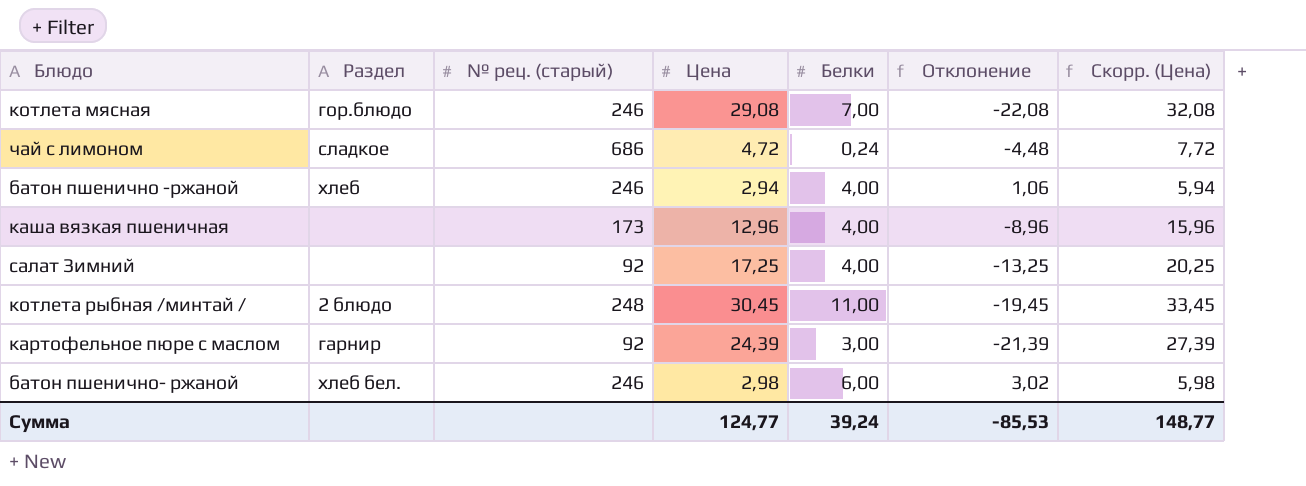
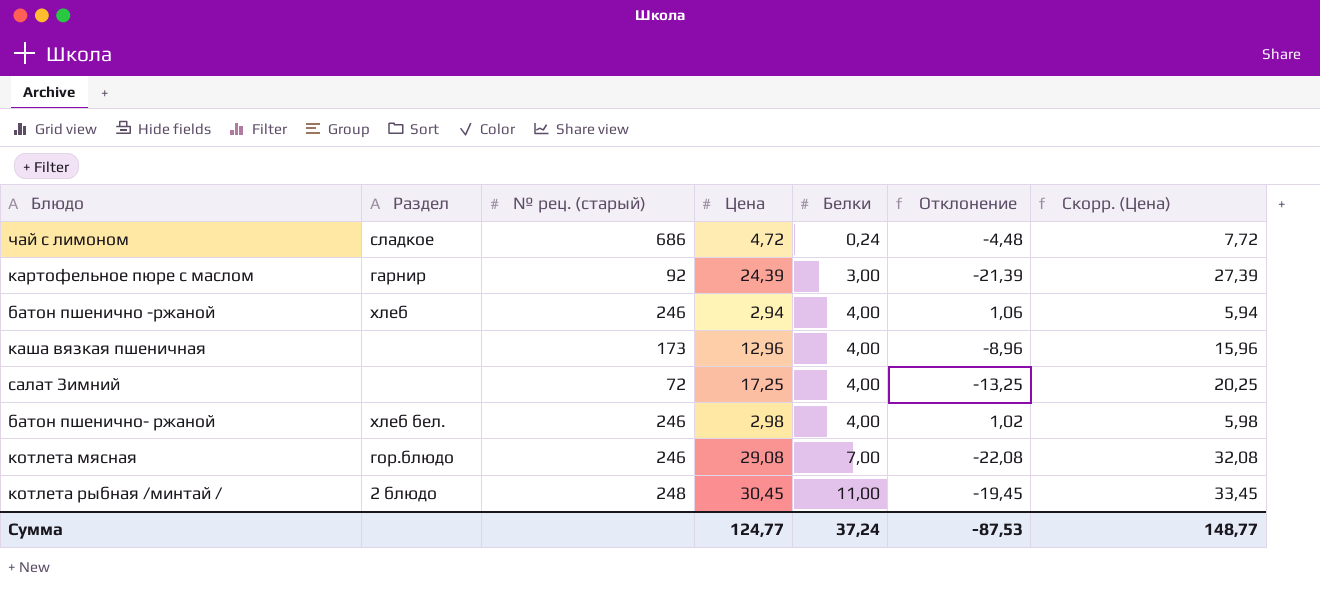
row order: none -> Белки ascending
салат Зимний | № рец. (старый): 92 -> 72
батон пшенично- ржаной | Белки: 6,00 -> 4,00
батон пшенично- ржаной | Отклонение: 3,02 -> 1,02
Сумма | Белки: 39,24 -> 37,24
Сумма | Отклонение: -85,53 -> -87,53

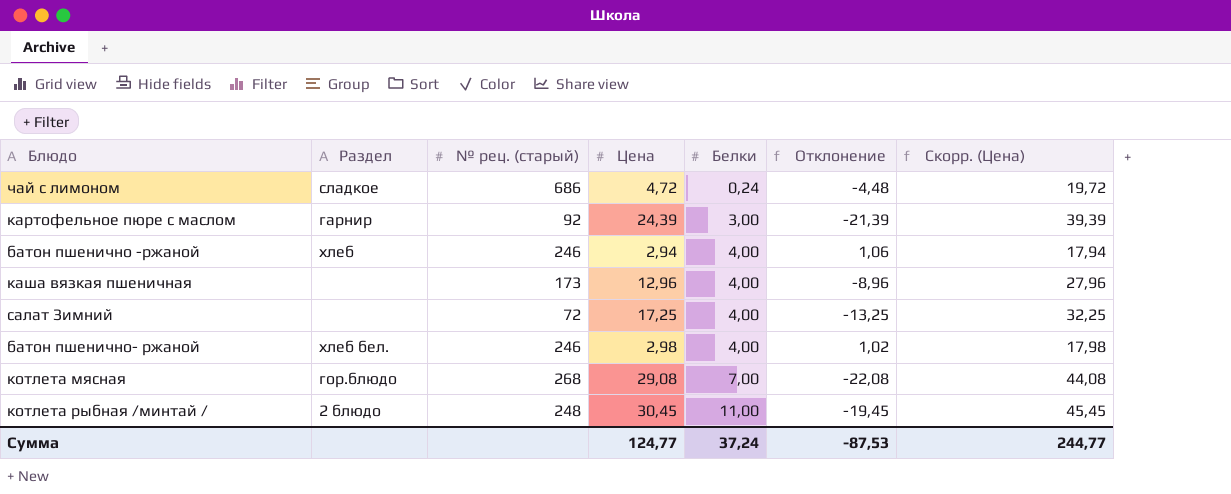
column Скорр. (Цена) | formula: [Цена] + 3 -> [Цена] + 15
котлета мясная | № рец. (старый): 246 -> 268
Сумма | Скорр. (Цена): 148,77 -> 244,77

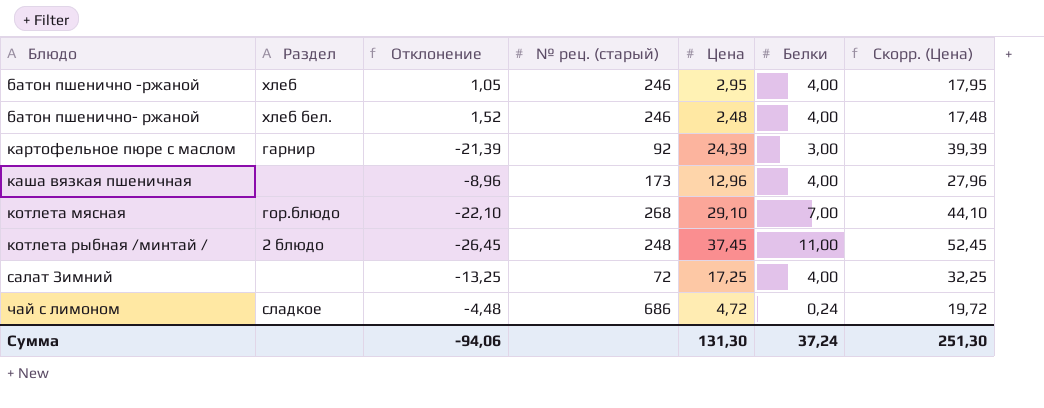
row order: Белки ascending -> Блюдо ascending
column Отклонение | position: 6 -> 3
батон пшенично -ржаной | Отклонение: 1,06 -> 1,05
батон пшенично -ржаной | Цена: 2,94 -> 2,95
батон пшенично -ржаной | Скорр. (Цена): 17,94 -> 17,95
батон пшенично- ржаной | Отклонение: 1,02 -> 1,52
батон пшенично- ржаной | Цена: 2,98 -> 2,48
батон пшенично- ржаной | Скорр. (Цена): 17,98 -> 17,48
котлета мясная | Отклонение: -22,08 -> -22,10
котлета мясная | Цена: 29,08 -> 29,10
котлета мясная | Скорр. (Цена): 44,08 -> 44,10
котлета рыбная /минтай / | Отклонение: -19,45 -> -26,45
котлета рыбная /минтай / | Цена: 30,45 -> 37,45
котлета рыбная /минтай / | Скорр. (Цена): 45,45 -> 52,45
Сумма | Отклонение: -87,53 -> -94,06
Сумма | Цена: 124,77 -> 131,30
Сумма | Скорр. (Цена): 244,77 -> 251,30

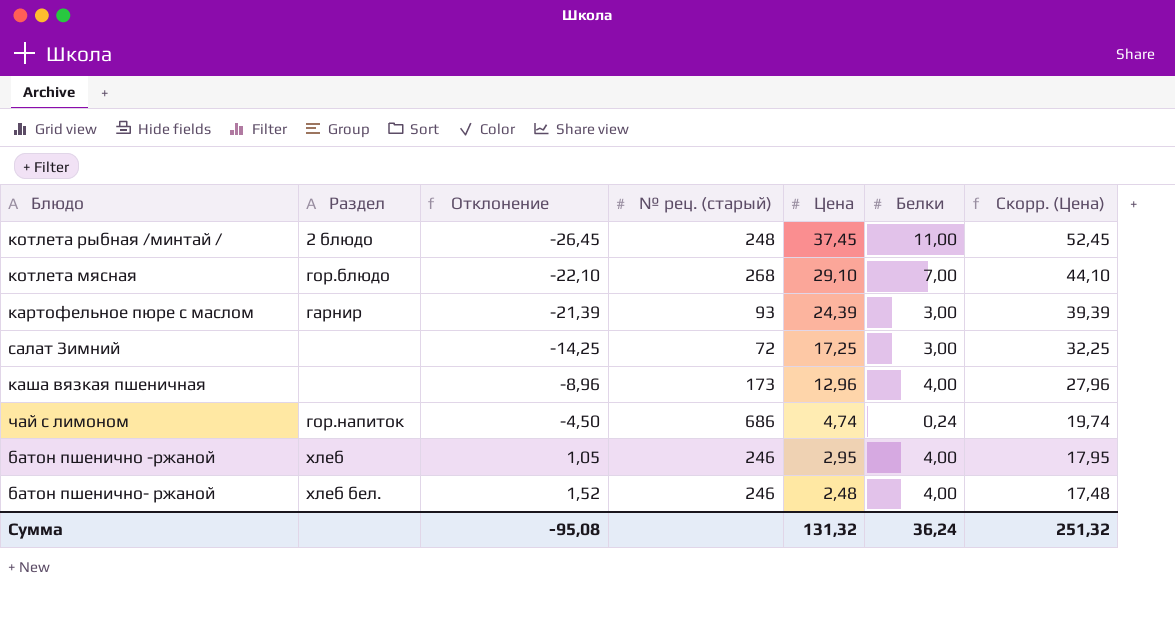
row order: Блюдо ascending -> Отклонение ascending
картофельное пюре с маслом | № рец. (старый): 92 -> 93
салат Зимний | Отклонение: -13,25 -> -14,25
салат Зимний | Белки: 4,00 -> 3,00
чай с лимоном | Раздел: сладкое -> гор.напиток
чай с лимоном | Отклонение: -4,48 -> -4,50
чай с лимоном | Цена: 4,72 -> 4,74
чай с лимоном | Скорр. (Цена): 19,72 -> 19,74
Сумма | Отклонение: -94,06 -> -95,08
Сумма | Цена: 131,30 -> 131,32
Сумма | Белки: 37,24 -> 36,24
Сумма | Скорр. (Цена): 251,30 -> 251,32

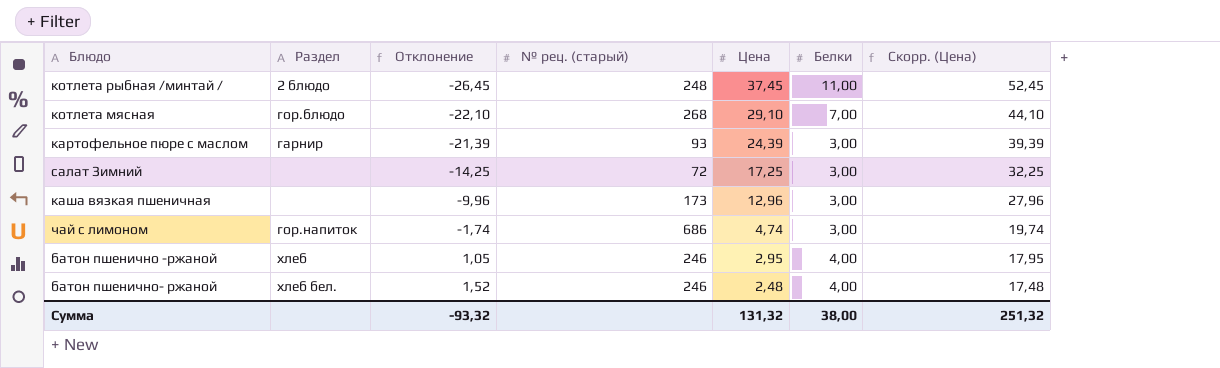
каша вязкая пшеничная | Отклонение: -8,96 -> -9,96
каша вязкая пшеничная | Белки: 4,00 -> 3,00
чай с лимоном | Отклонение: -4,50 -> -1,74
чай с лимоном | Белки: 0,24 -> 3,00
Сумма | Отклонение: -95,08 -> -93,32
Сумма | Белки: 36,24 -> 38,00

